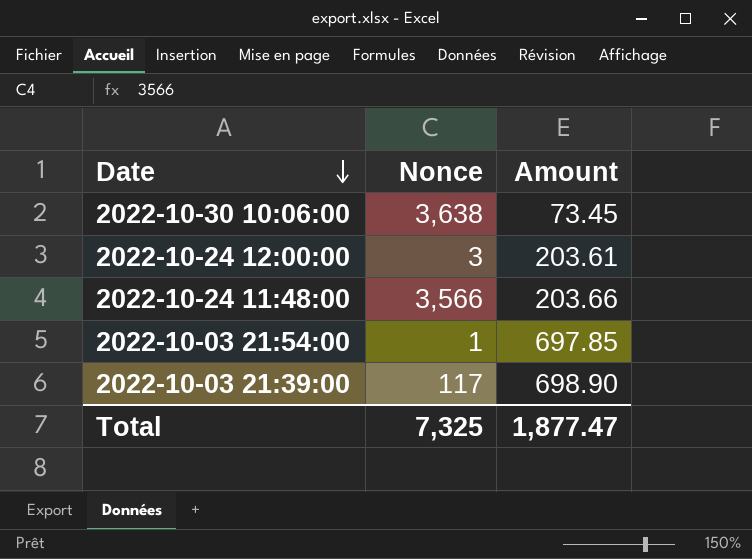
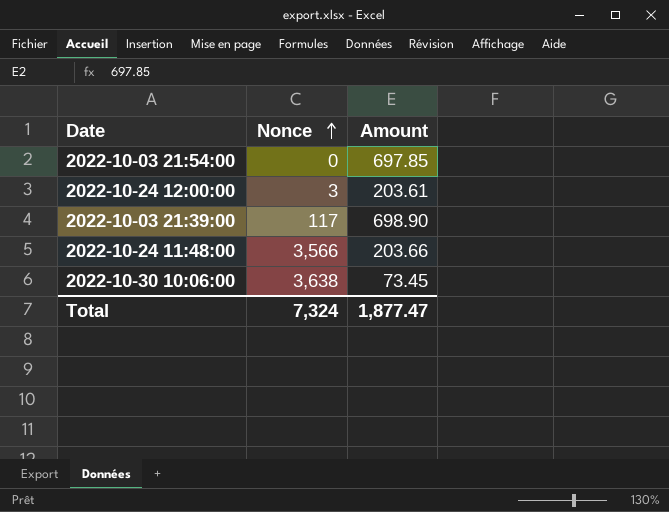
row order: Date descending -> Nonce ascending
2022-10-03 21:54:00 | Nonce: 1 -> 0
Total | Nonce: 7,325 -> 7,324

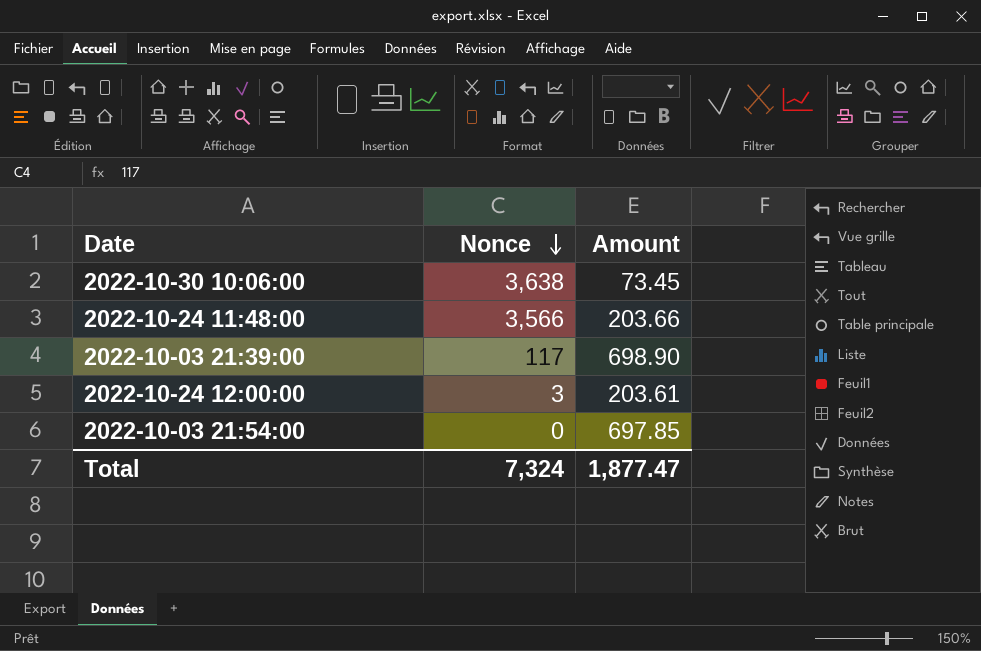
row order: Nonce ascending -> Nonce descending

